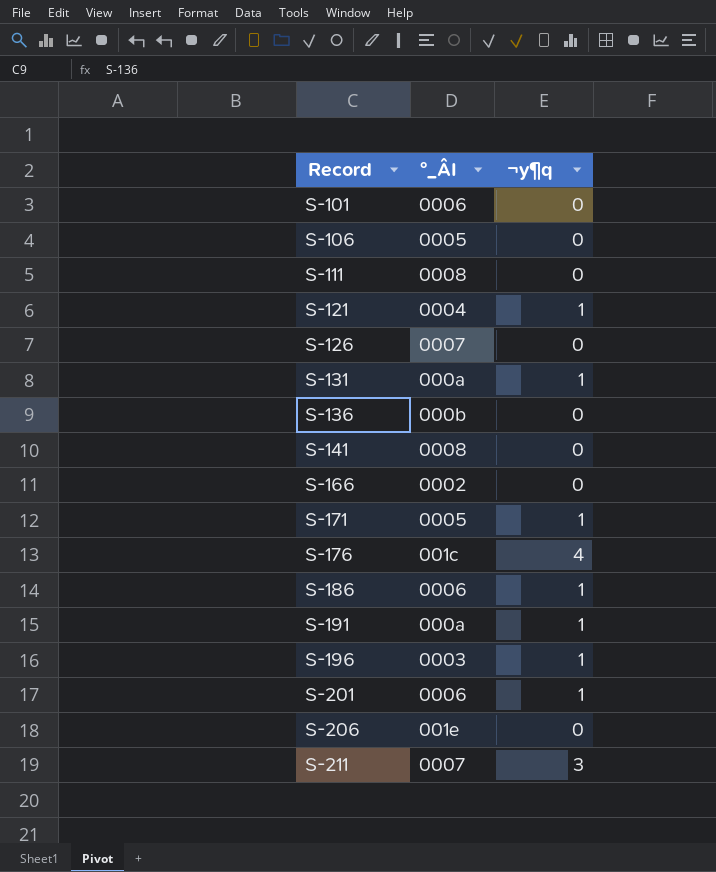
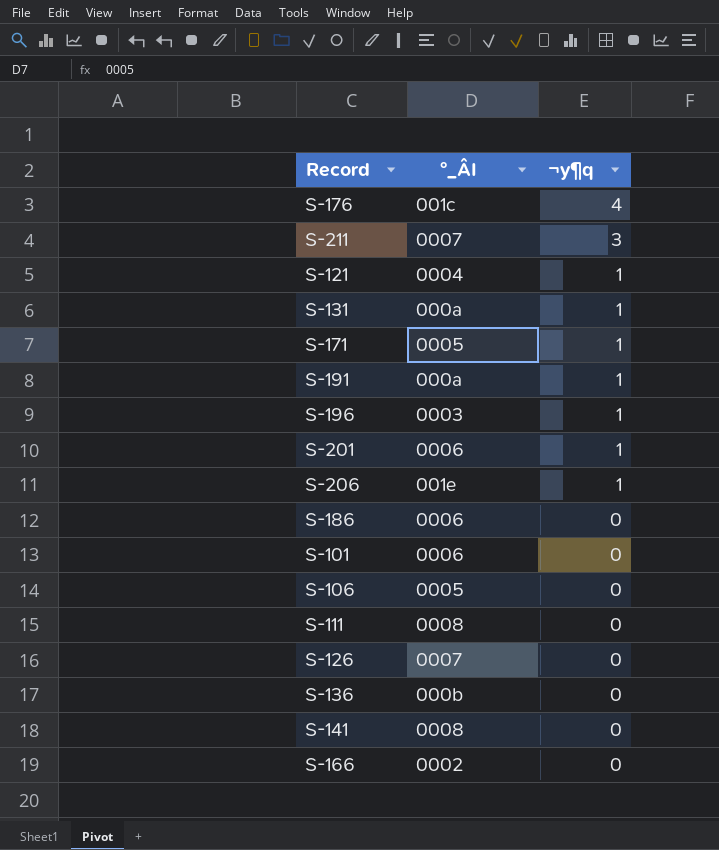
row order: Record ascending -> ¬y¶q descending
S-206 | ¬y¶q: 0 -> 1
S-186 | ¬y¶q: 1 -> 0

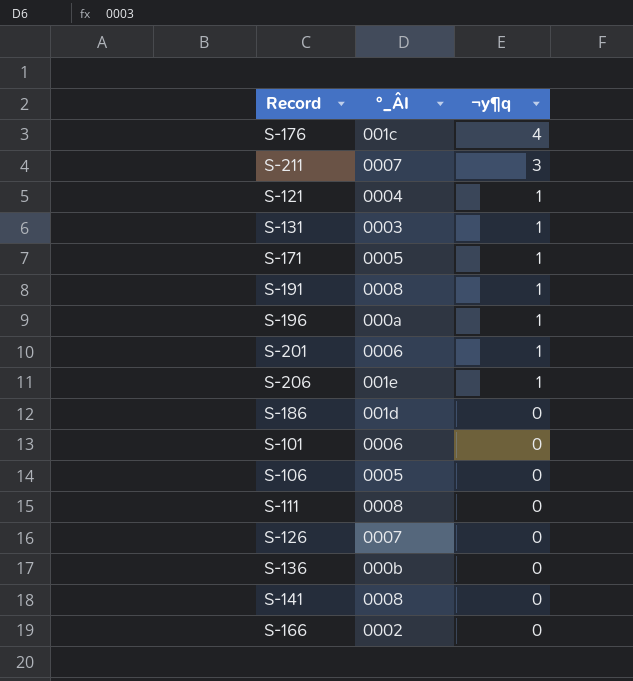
S-131 | °_ÂI: 000a -> 0003
S-191 | °_ÂI: 000a -> 0008
S-196 | °_ÂI: 0003 -> 000a
S-186 | °_ÂI: 0006 -> 001d

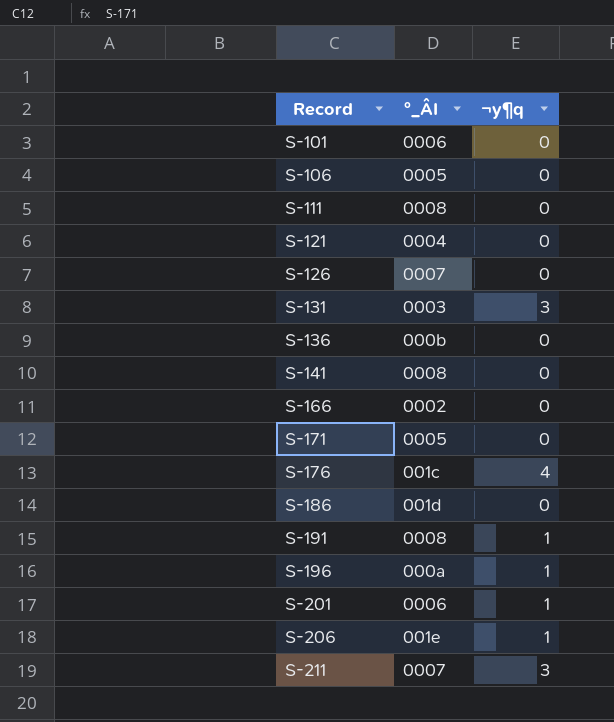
row order: ¬y¶q descending -> Record ascending
S-121 | ¬y¶q: 1 -> 0
S-131 | ¬y¶q: 1 -> 3
S-171 | ¬y¶q: 1 -> 0

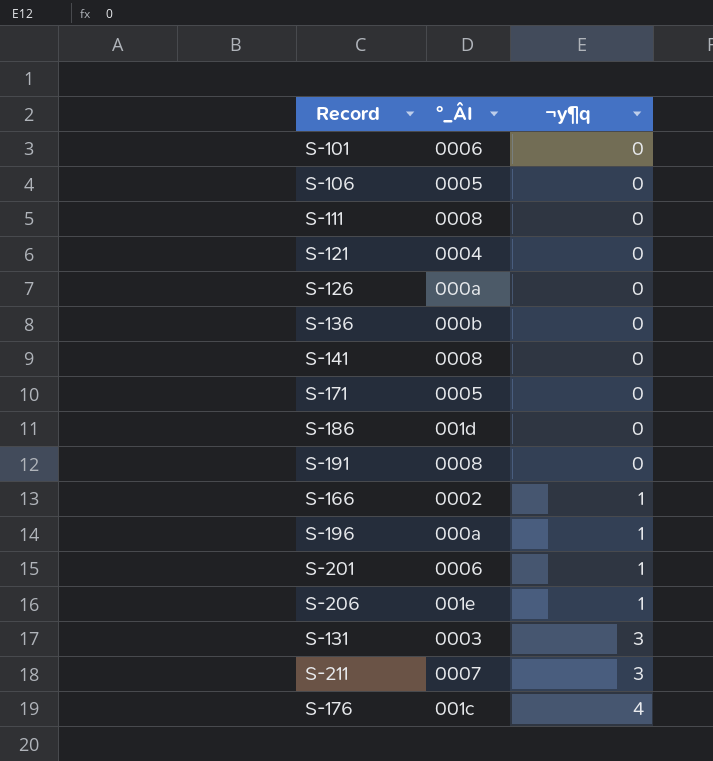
row order: Record ascending -> ¬y¶q ascending
S-126 | °_ÂI: 0007 -> 000a
S-191 | ¬y¶q: 1 -> 0
S-166 | ¬y¶q: 0 -> 1

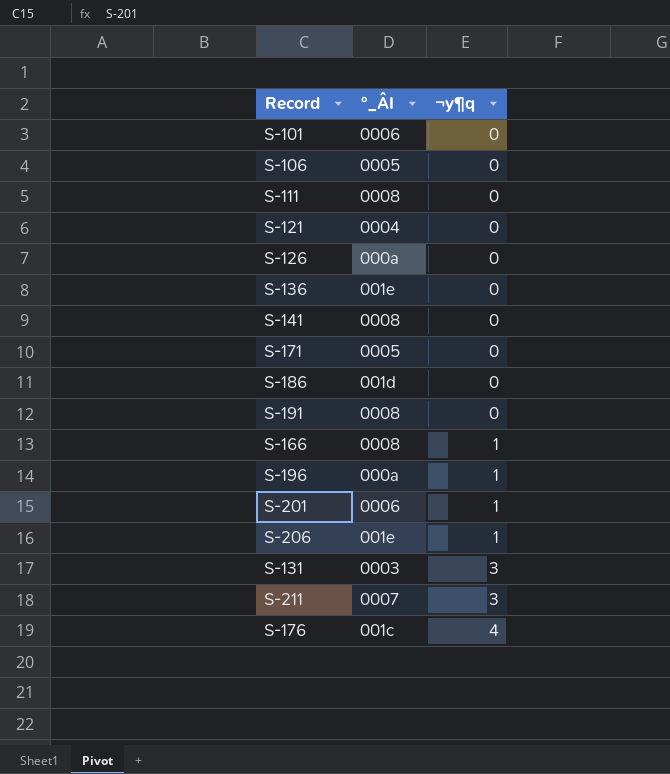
S-136 | °_ÂI: 000b -> 001e
S-166 | °_ÂI: 0002 -> 0008

